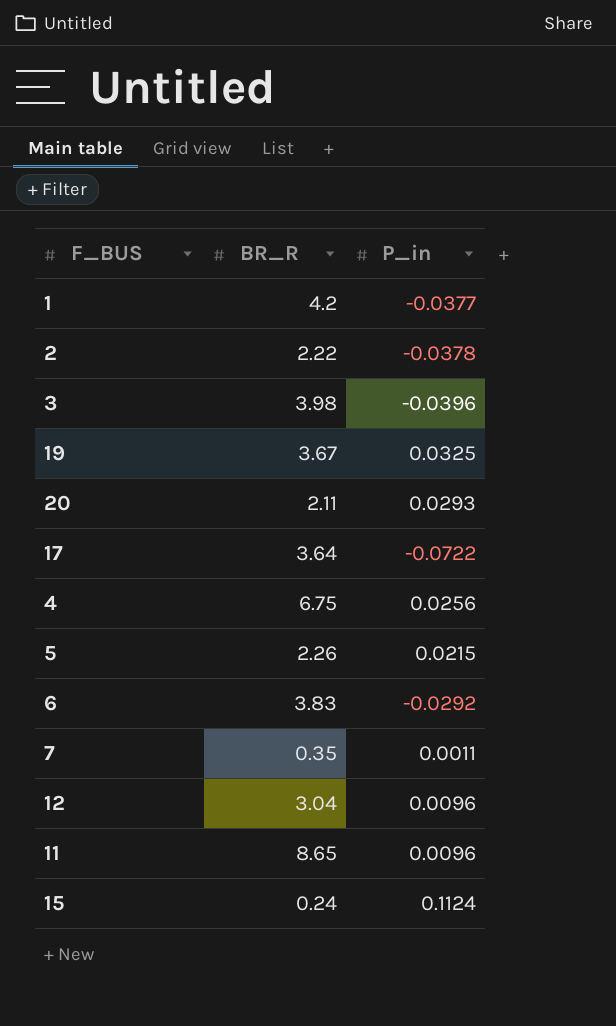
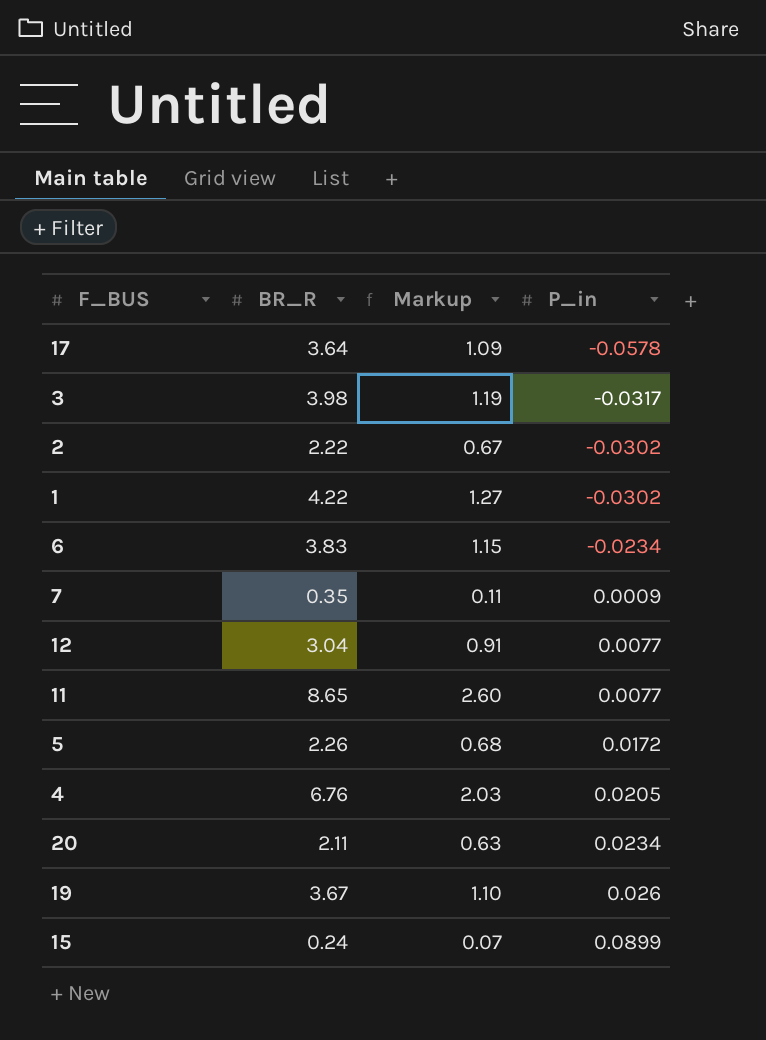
row order: none -> P_in ascending
column Markup | formula: none -> [BR_R] * 0.3
17 | P_in: -0.0722 -> -0.0578
3 | P_in: -0.0396 -> -0.0317
2 | P_in: -0.0378 -> -0.0302
1 | BR_R: 4.2 -> 4.22
1 | P_in: -0.0377 -> -0.0302
6 | P_in: -0.0292 -> -0.0234
7 | P_in: 0.0011 -> 0.0009
12 | P_in: 0.0096 -> 0.0077
11 | P_in: 0.0096 -> 0.0077
5 | P_in: 0.0215 -> 0.0172
4 | BR_R: 6.75 -> 6.76
4 | P_in: 0.0256 -> 0.0205
20 | P_in: 0.0293 -> 0.0234
19 | P_in: 0.0325 -> 0.026
15 | P_in: 0.1124 -> 0.0899

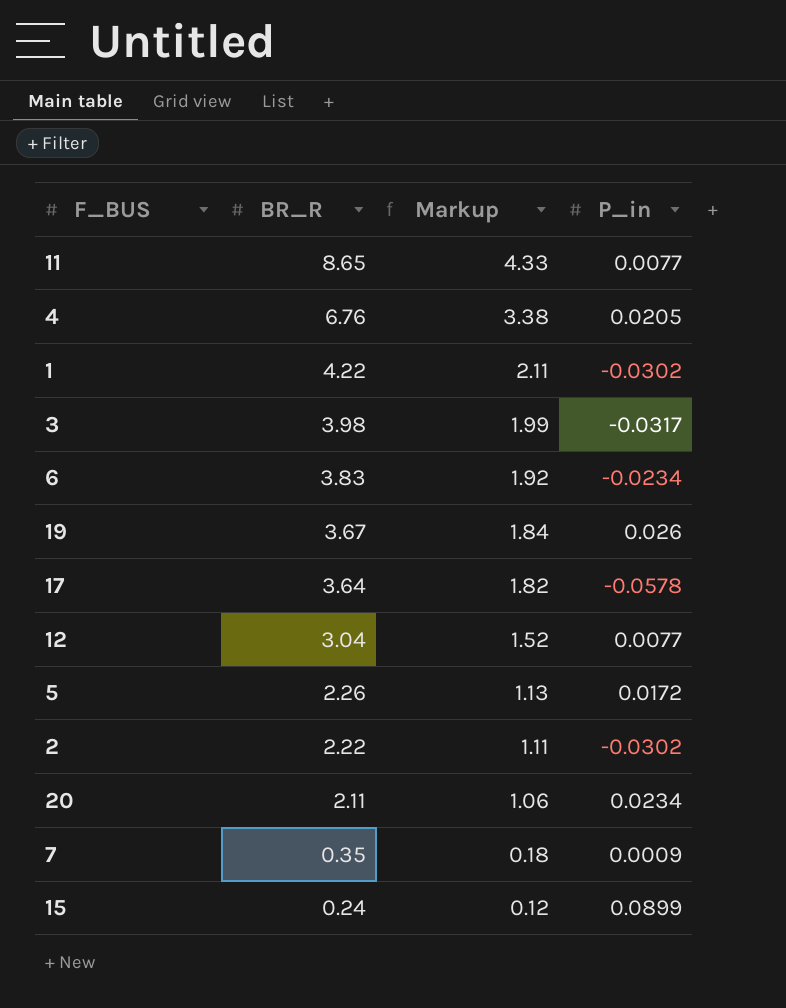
row order: P_in ascending -> BR_R descending
column Markup | formula: [BR_R] * 0.3 -> [BR_R] * 0.5

